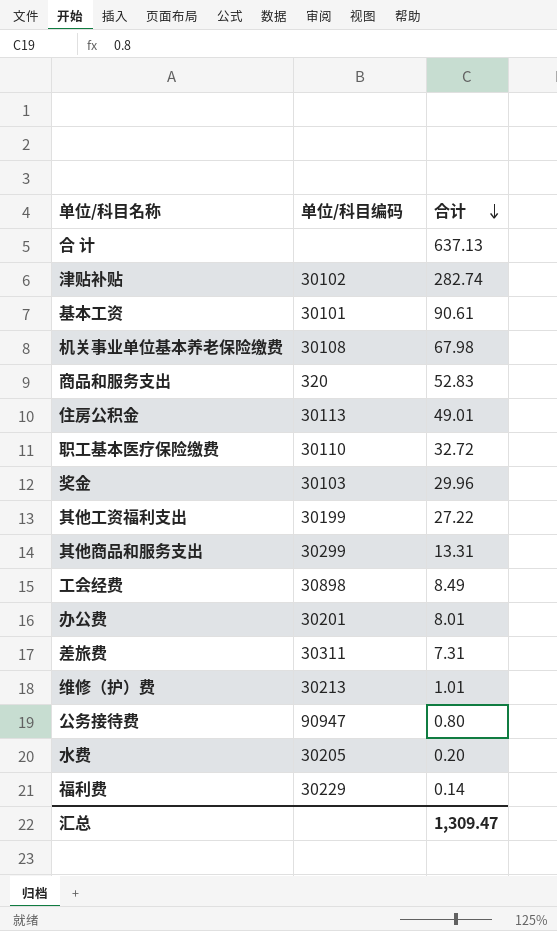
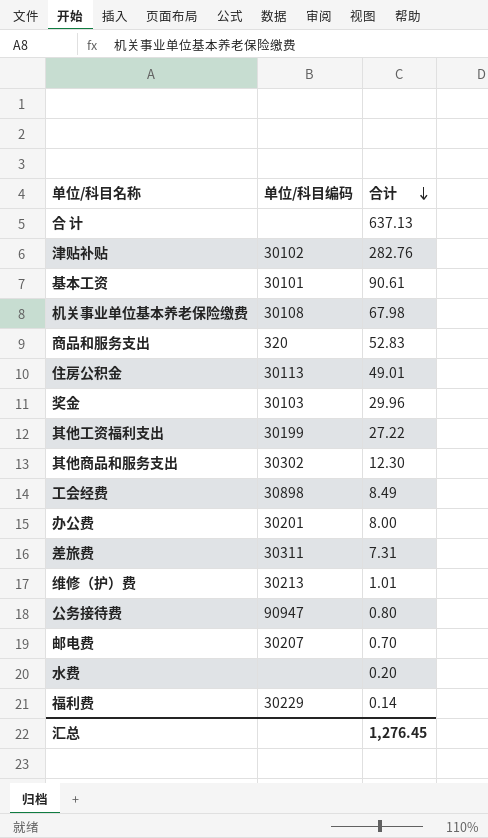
row 职工基本医疗保险缴费: 30110 | 32.72 -> none
津贴补贴 | 合计: 282.74 -> 282.76
其他商品和服务支出 | 单位/科目编码: 30299 -> 30302
其他商品和服务支出 | 合计: 13.31 -> 12.30
办公费 | 合计: 8.01 -> 8.00
row 邮电费: none -> 30207 | 0.70
水费 | 单位/科目编码: 30205 -> none
汇总 | 合计: 1,309.47 -> 1,276.45

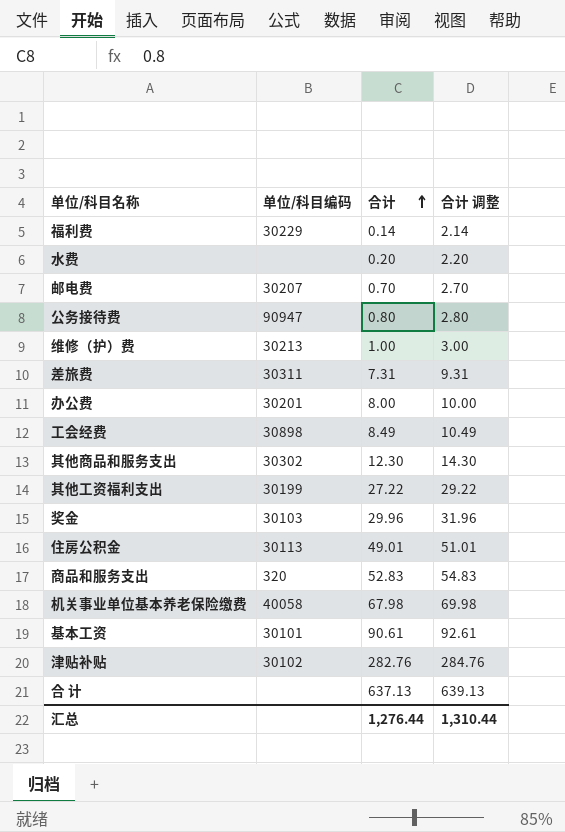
row order: 合计 descending -> 合计 ascending
column 合计 调整 | formula: none -> [合计] + 2
维修（护）费 | 合计: 1.01 -> 1.00
机关事业单位基本养老保险缴费 | 单位/科目编码: 30108 -> 40058
汇总 | 合计: 1,276.45 -> 1,276.44

